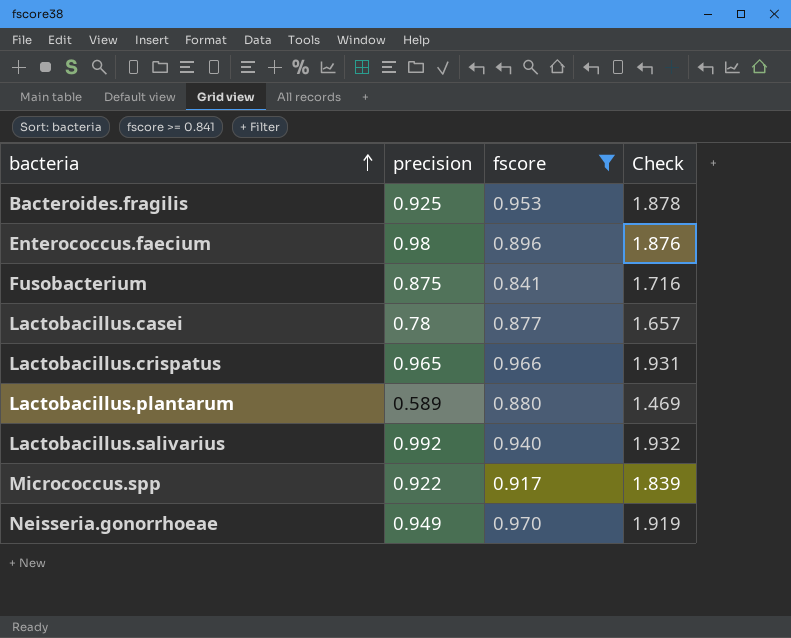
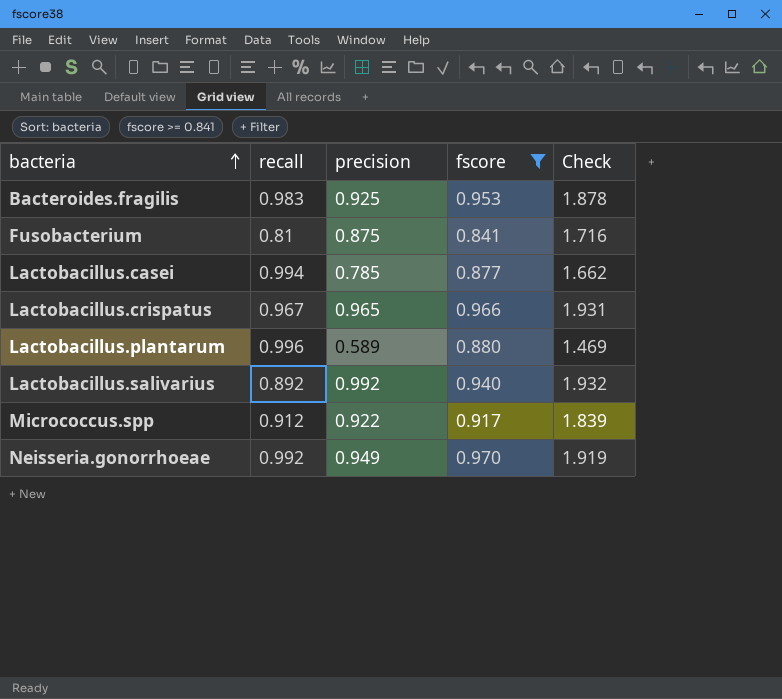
column recall | position: none -> 2
row Enterococcus.faecium: 0.98 | 0.896 | 1.876 -> none
Lactobacillus.casei | precision: 0.78 -> 0.785
Lactobacillus.casei | Check: 1.657 -> 1.662

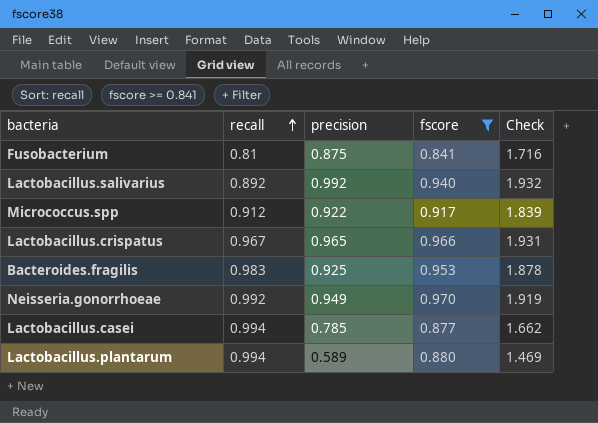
row order: bacteria ascending -> recall ascending
Lactobacillus.plantarum | recall: 0.996 -> 0.994

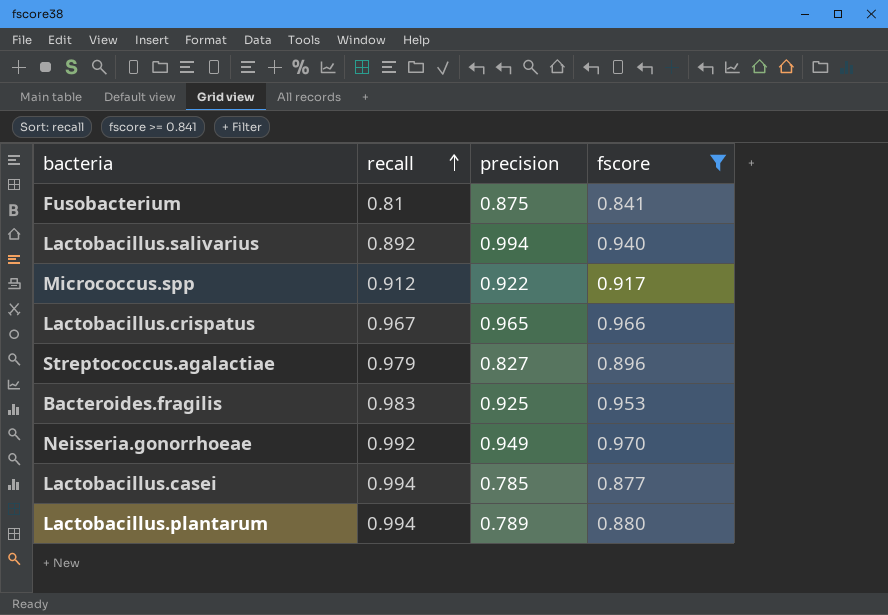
column Check | formula: [precision] + [fscore] -> none
Lactobacillus.salivarius | precision: 0.992 -> 0.994
row Streptococcus.agalactiae: none -> 0.979 | 0.827 | 0.896
Lactobacillus.plantarum | precision: 0.589 -> 0.789

